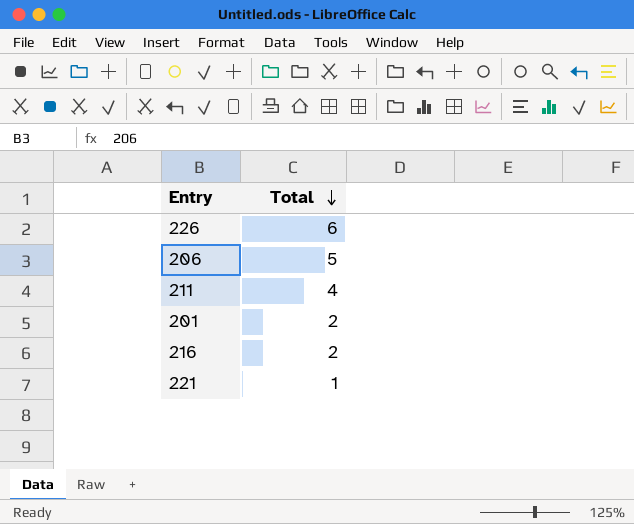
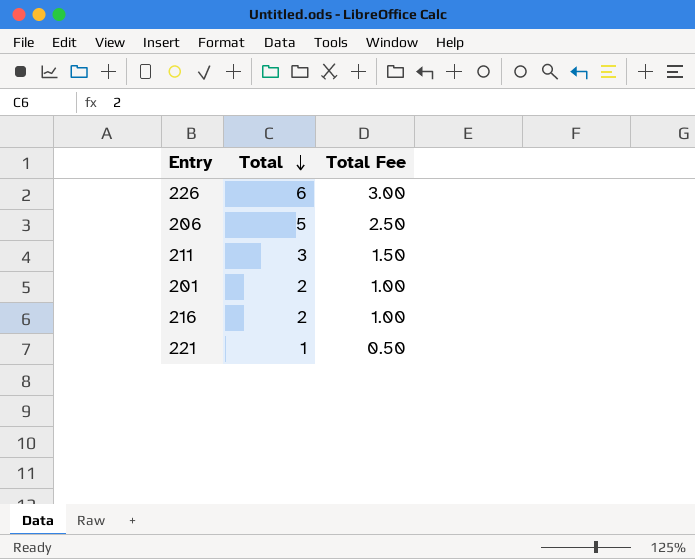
column Total Fee | formula: none -> [Total] * 0.5
211 | Total: 4 -> 3

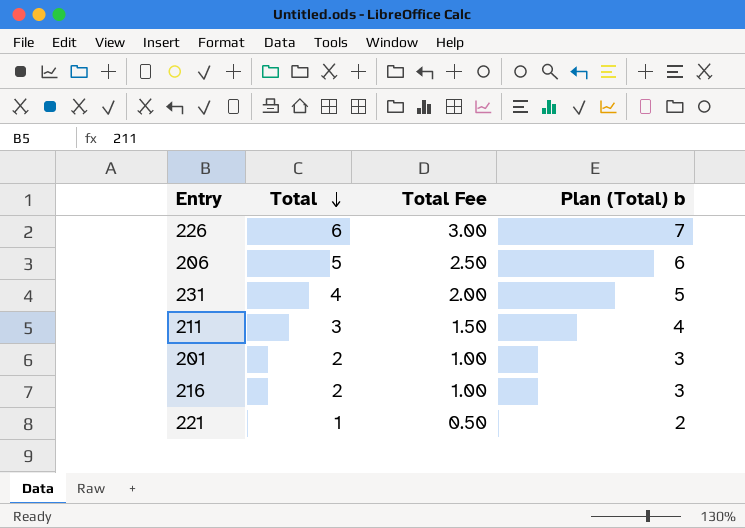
column Plan (Total) b | formula: none -> [Total] + 1
row 231: none -> 4 | 2.00 | 5

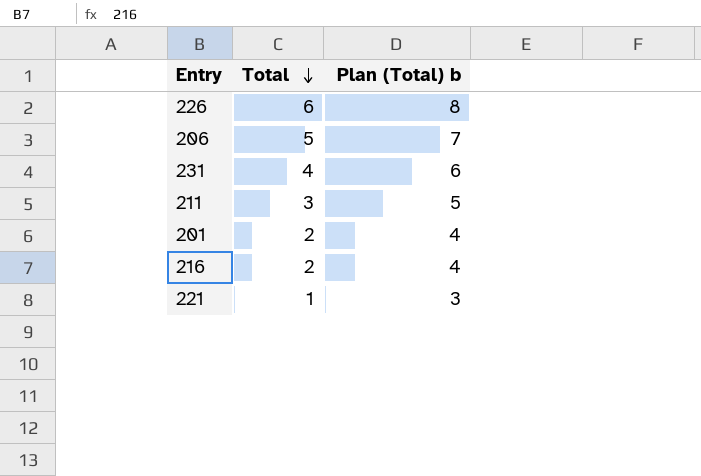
column Total Fee | formula: [Total] * 0.5 -> none
column Plan (Total) b | formula: [Total] + 1 -> [Total] + 2

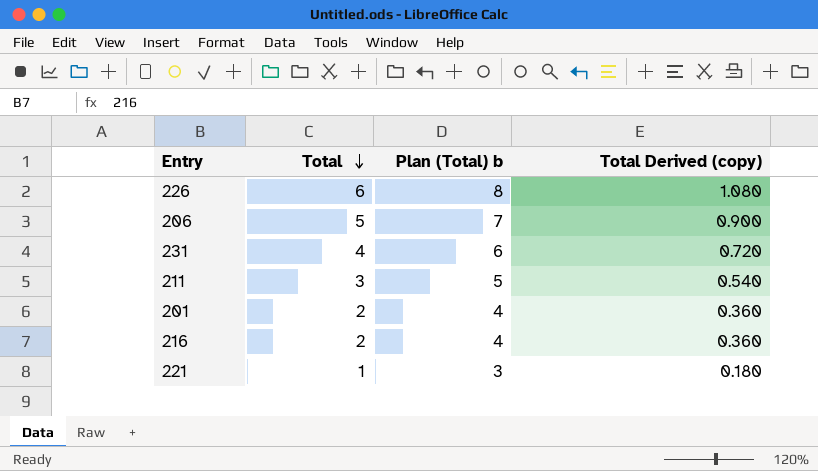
column Total Derived (copy) | formula: none -> [Total] * 0.18

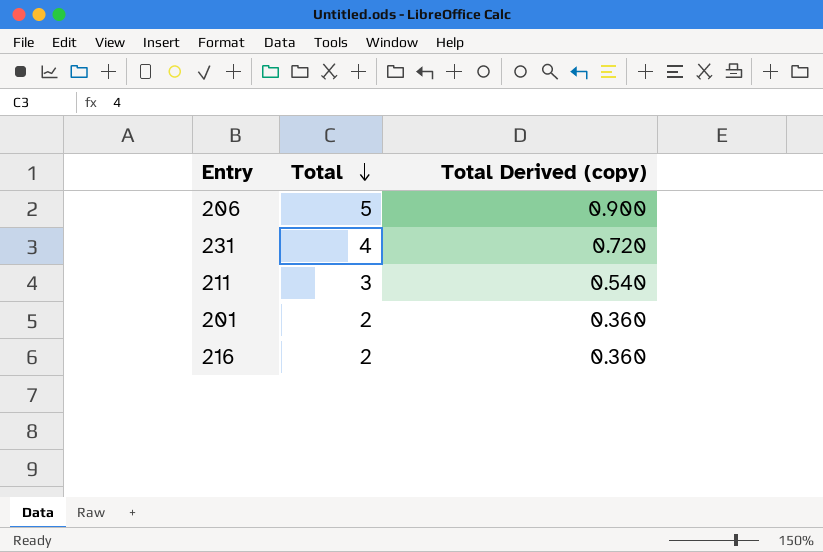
column Plan (Total) b | formula: [Total] + 2 -> none
row 226: 6 | 8 | 1.080 -> none
row 221: 1 | 3 | 0.180 -> none

